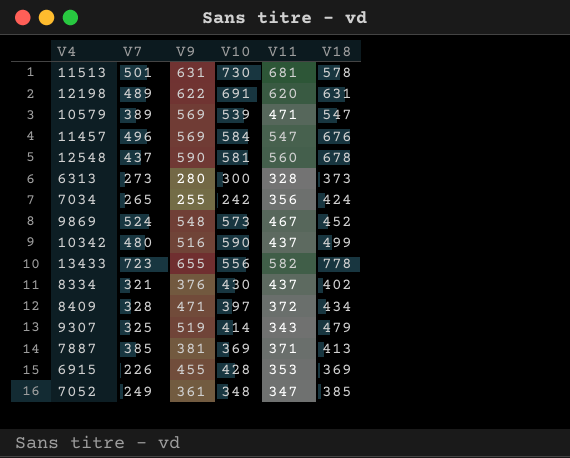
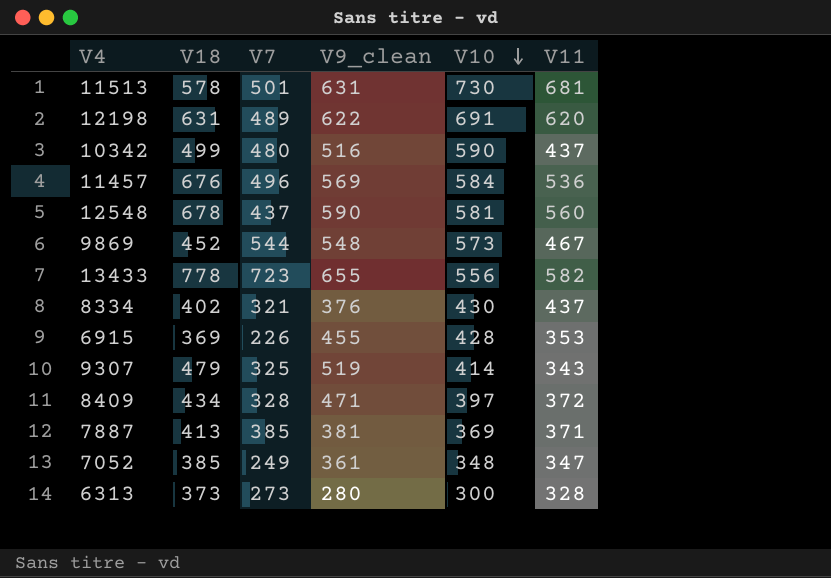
row order: none -> V10 descending
column V18 | position: 6 -> 2
column name: V9 -> V9_clean
row 10579: 389 | 569 | 539 | 471 | 547 -> none
row 7034: 265 | 255 | 242 | 356 | 424 -> none
11457 | V11: 547 -> 536
9869 | V7: 524 -> 544

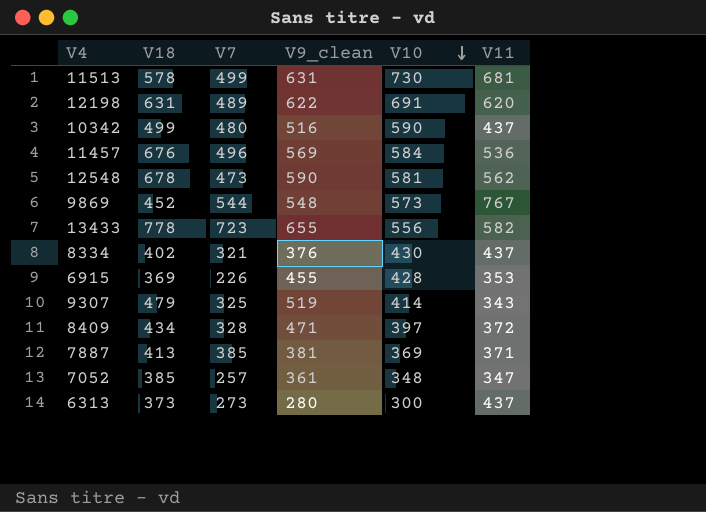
11513 | V7: 501 -> 499
12548 | V7: 437 -> 473
12548 | V11: 560 -> 562
9869 | V11: 467 -> 767
7052 | V7: 249 -> 257
6313 | V11: 328 -> 437

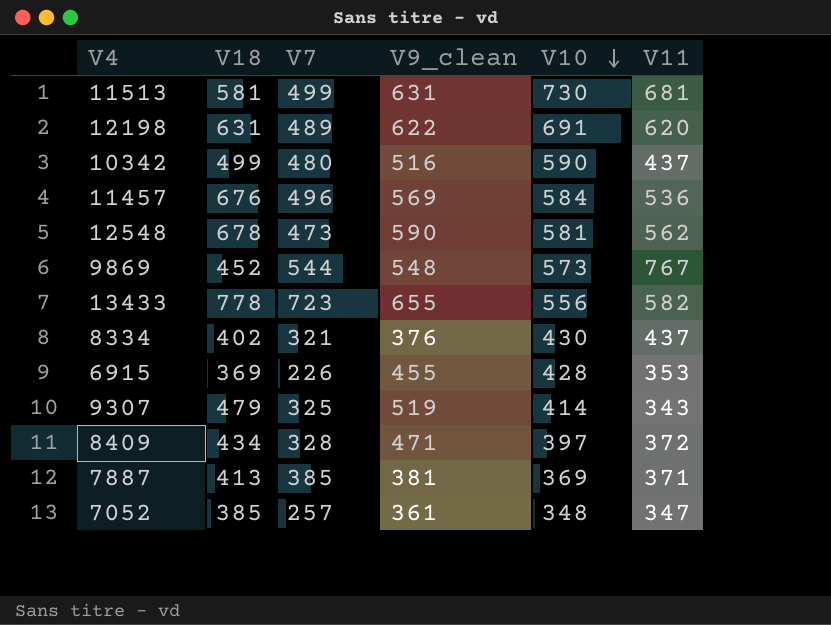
row 6313: 373 | 273 | 280 | 300 | 437 -> none
11513 | V18: 578 -> 581

